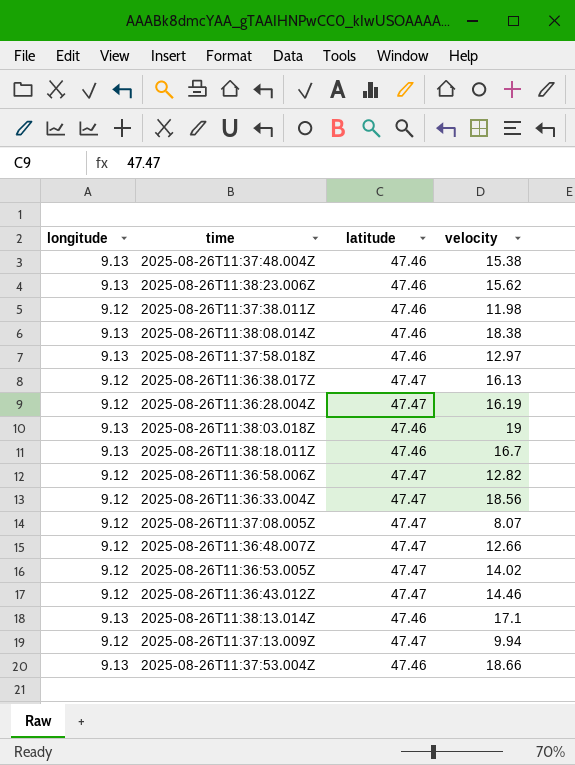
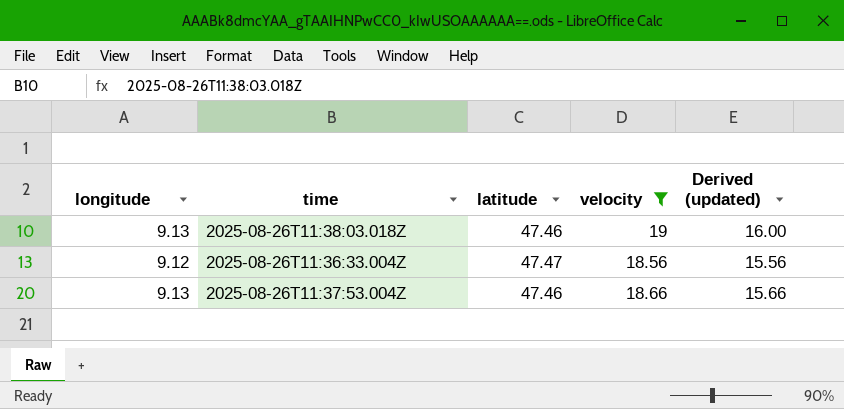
filter: none -> velocity >= 18.56
column Derived (updated) | formula: none -> [velocity] - 3

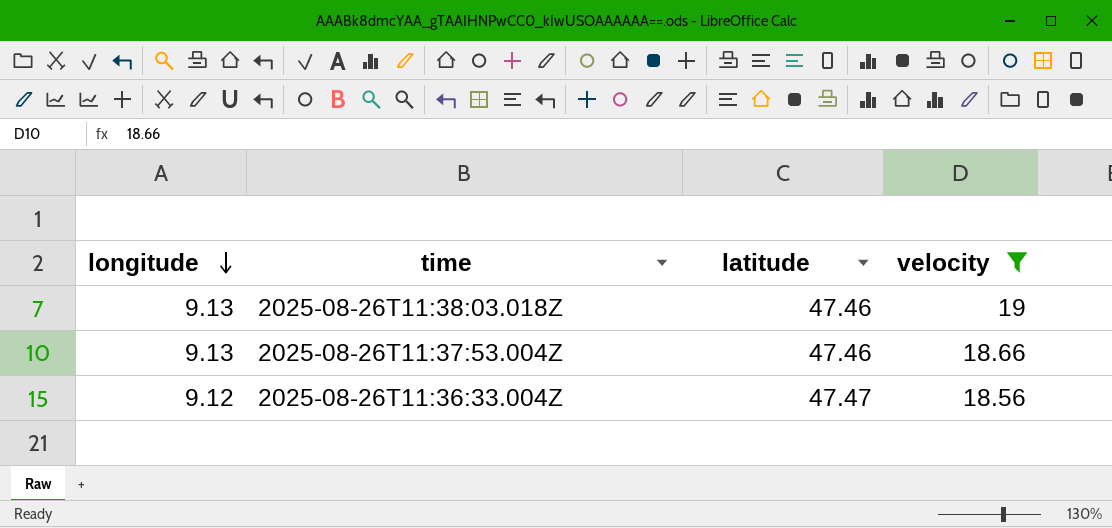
row order: none -> longitude descending
column Derived (updated) | formula: [velocity] - 3 -> none

